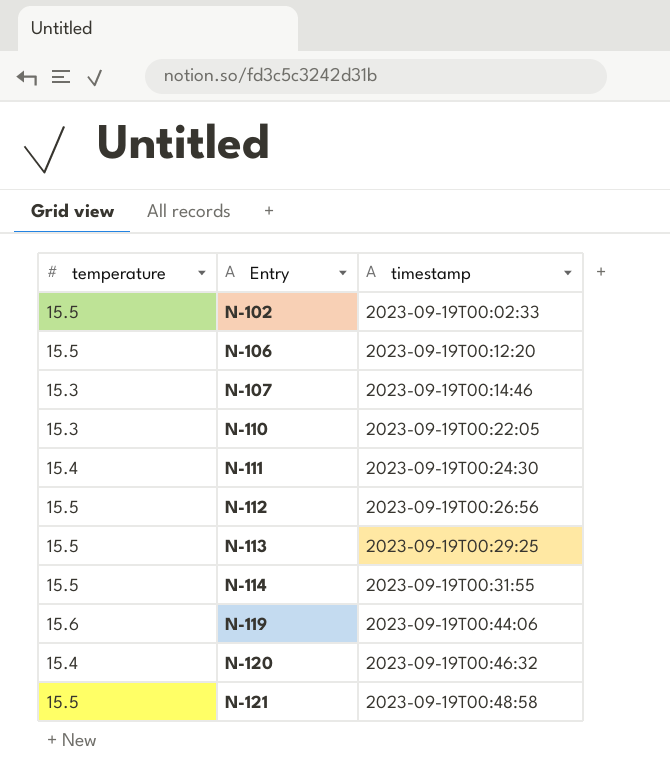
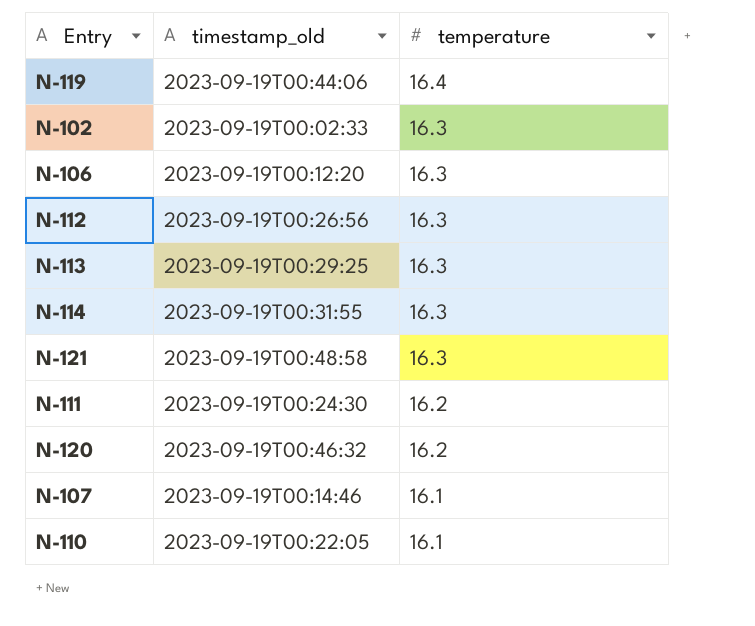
row order: Entry ascending -> temperature descending
column name: timestamp -> timestamp_old
column temperature | position: 1 -> 3
N-119 | temperature: 15.6 -> 16.4
N-102 | temperature: 15.5 -> 16.3
N-106 | temperature: 15.5 -> 16.3
N-112 | temperature: 15.5 -> 16.3
N-113 | temperature: 15.5 -> 16.3
N-114 | temperature: 15.5 -> 16.3
N-121 | temperature: 15.5 -> 16.3
N-111 | temperature: 15.4 -> 16.2
N-120 | temperature: 15.4 -> 16.2
N-107 | temperature: 15.3 -> 16.1
N-110 | temperature: 15.3 -> 16.1

